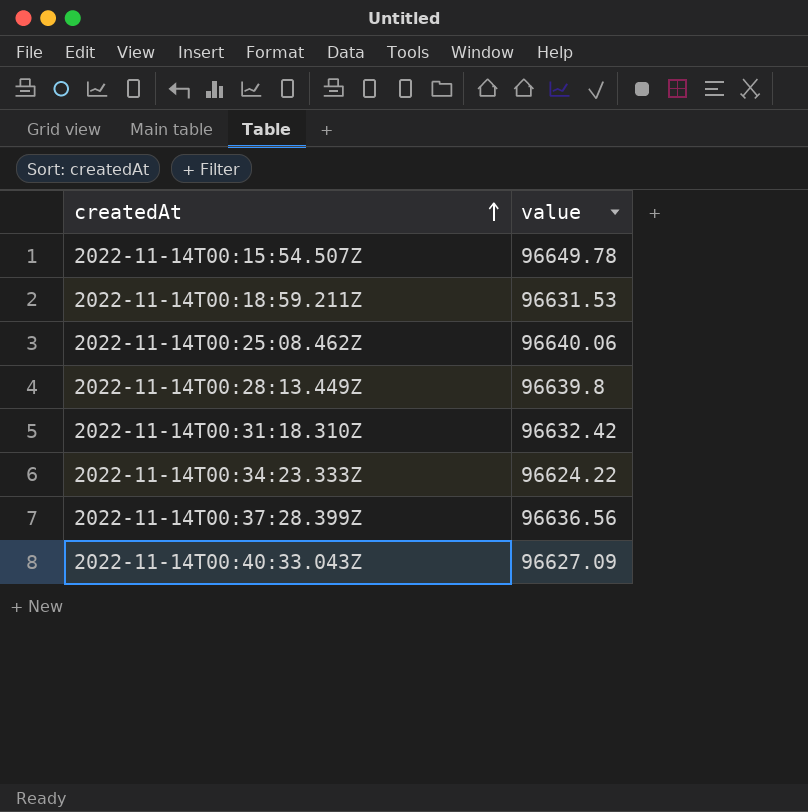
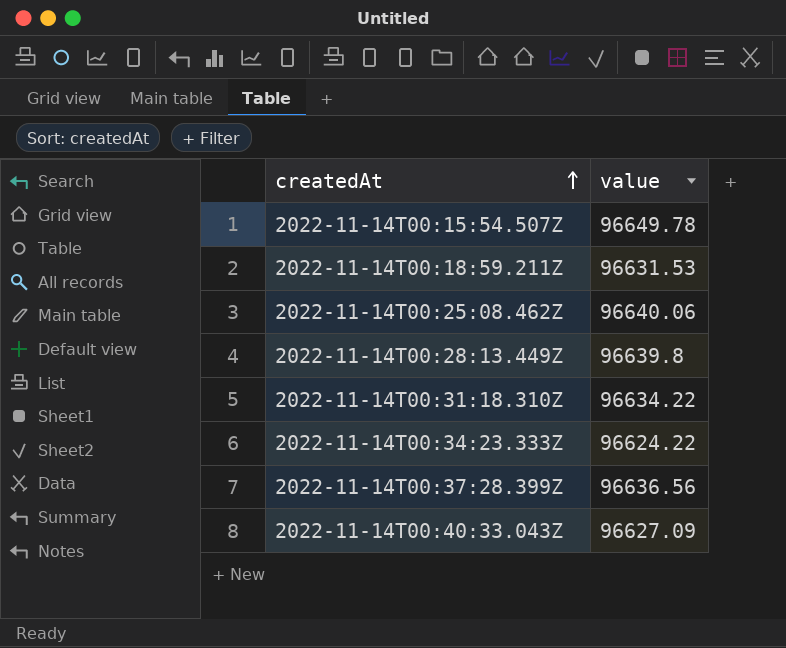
2022-11-14T00:31:18.310Z | value: 96632.42 -> 96634.22

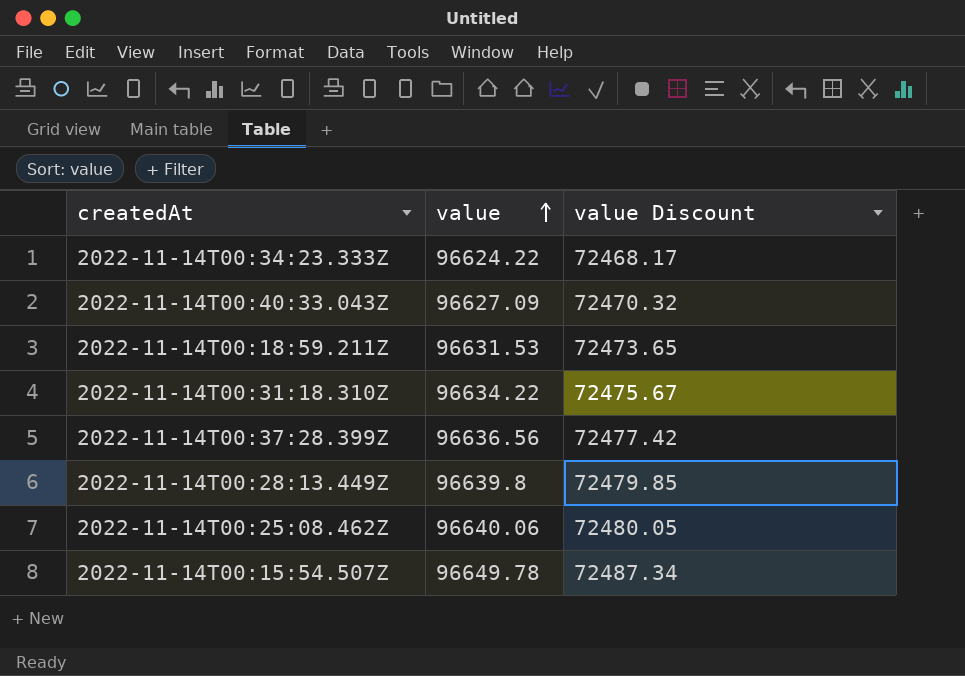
row order: createdAt ascending -> value ascending
column value Discount | formula: none -> [value] * 0.75

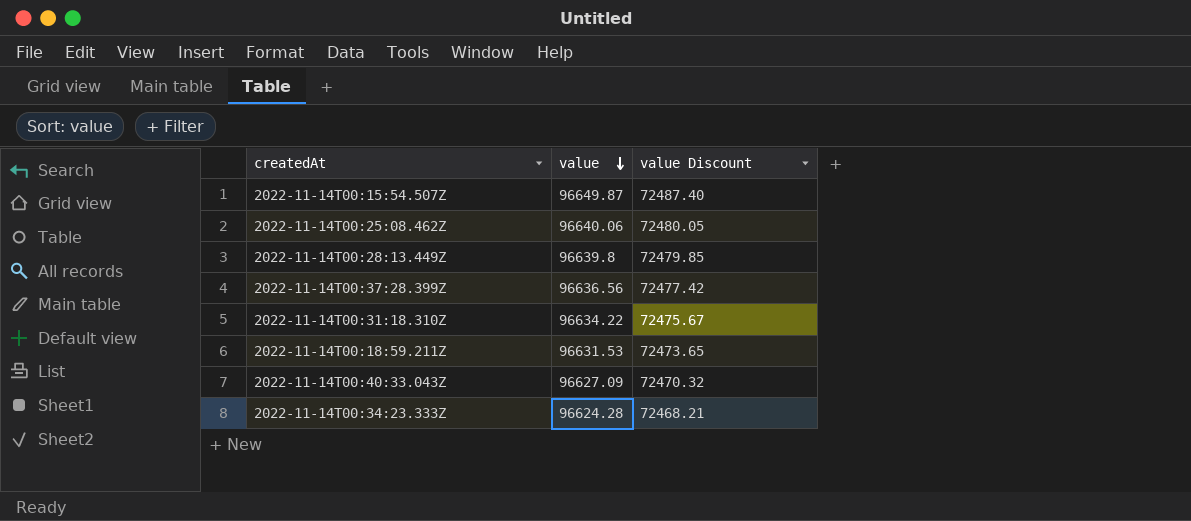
row order: value ascending -> value descending
2022-11-14T00:15:54.507Z | value: 96649.78 -> 96649.87
2022-11-14T00:15:54.507Z | value Discount: 72487.34 -> 72487.40
2022-11-14T00:34:23.333Z | value: 96624.22 -> 96624.28
2022-11-14T00:34:23.333Z | value Discount: 72468.17 -> 72468.21

